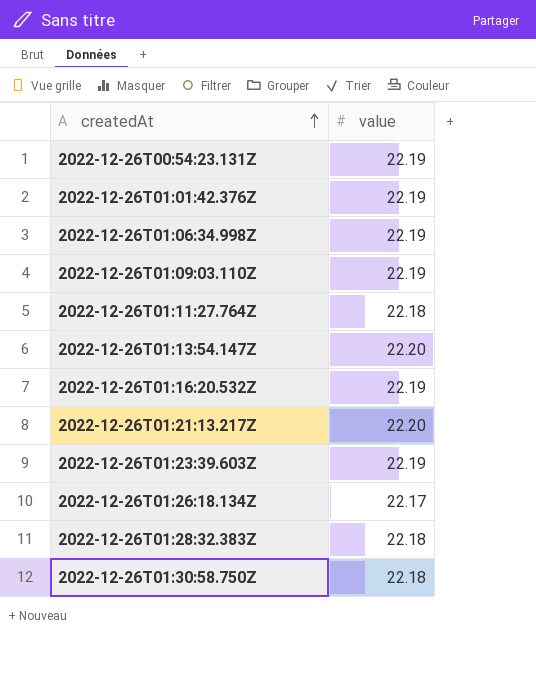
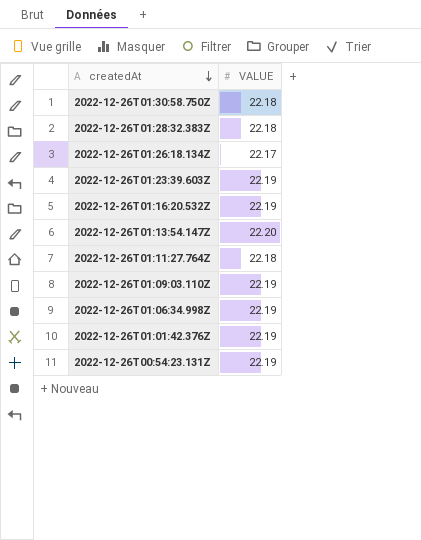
row order: createdAt ascending -> createdAt descending
column name: value -> VALUE
row 2022-12-26T01:21:13.217Z: 22.20 -> none

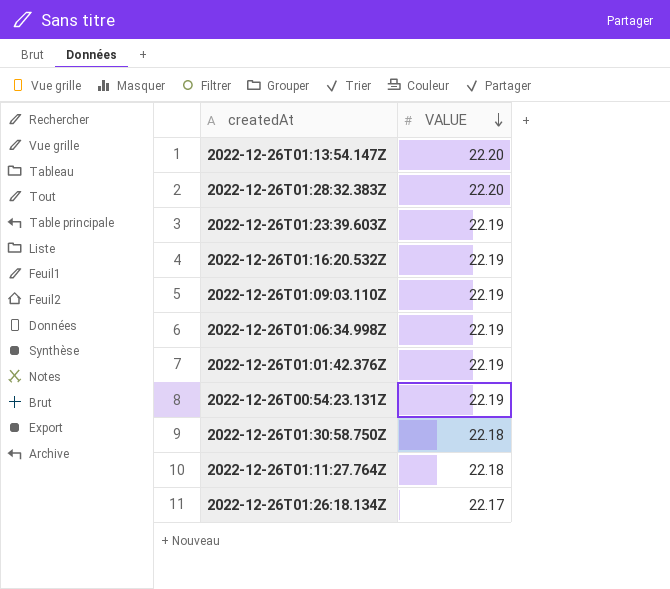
row order: createdAt descending -> VALUE descending
2022-12-26T01:28:32.383Z | VALUE: 22.18 -> 22.20

